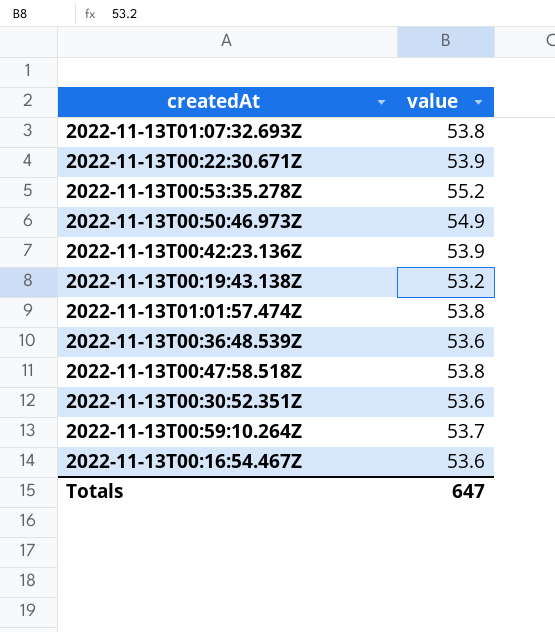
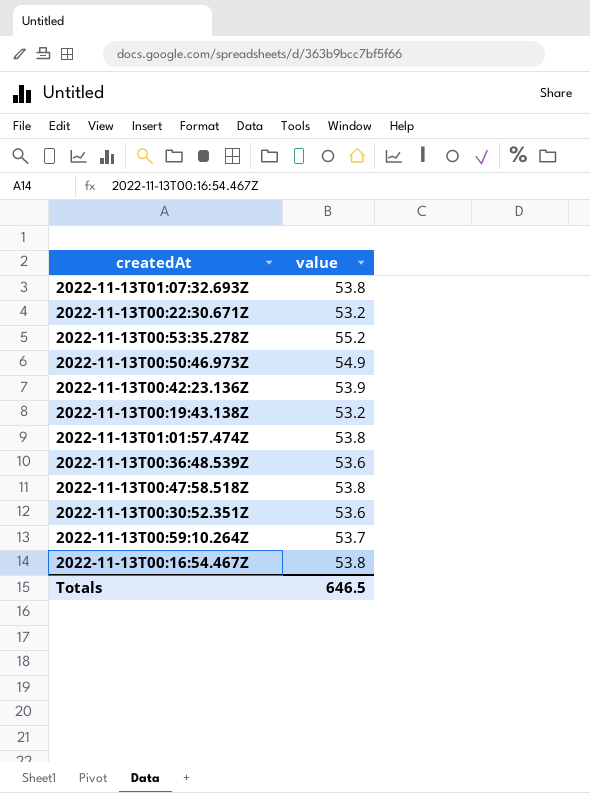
2022-11-13T00:22:30.671Z | value: 53.9 -> 53.2
2022-11-13T00:16:54.467Z | value: 53.6 -> 53.8
Totals | value: 647 -> 646.5

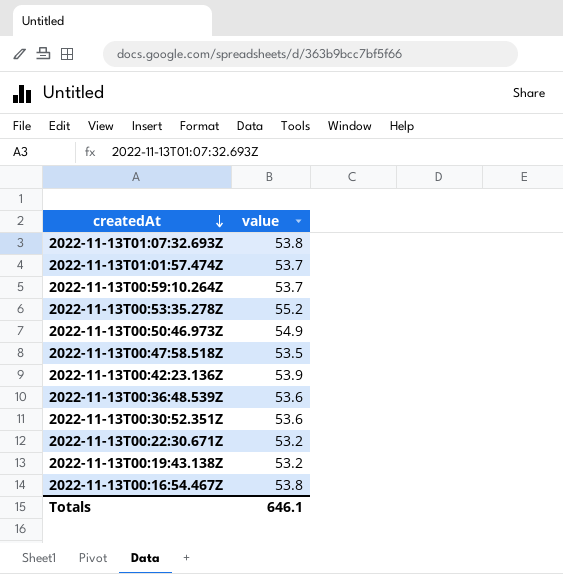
row order: none -> createdAt descending
2022-11-13T01:01:57.474Z | value: 53.8 -> 53.7
2022-11-13T00:47:58.518Z | value: 53.8 -> 53.5
Totals | value: 646.5 -> 646.1

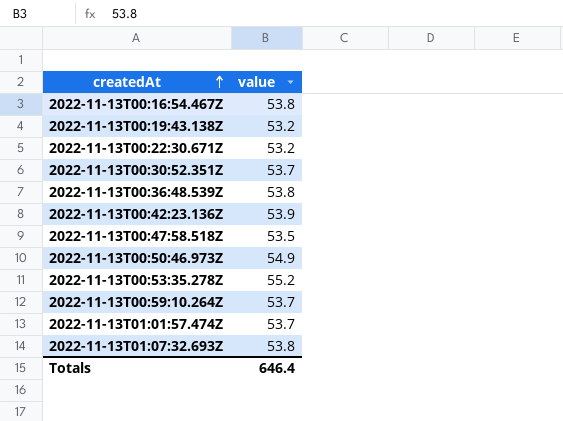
row order: createdAt descending -> createdAt ascending
2022-11-13T00:30:52.351Z | value: 53.6 -> 53.7
2022-11-13T00:36:48.539Z | value: 53.6 -> 53.8
Totals | value: 646.1 -> 646.4

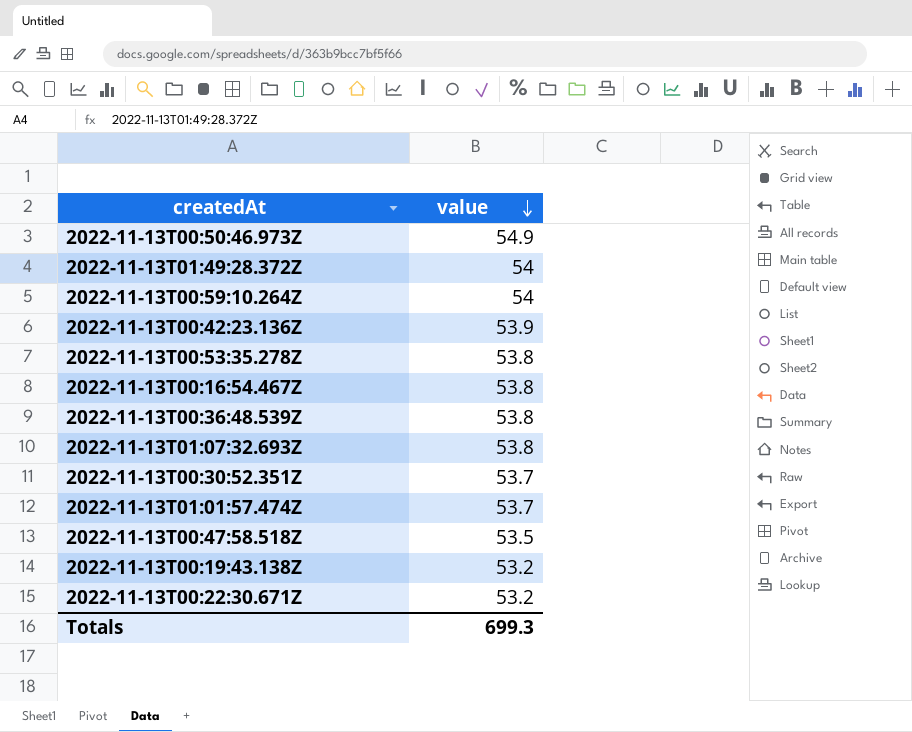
row order: createdAt ascending -> value descending
row 2022-11-13T01:49:28.372Z: none -> 54
2022-11-13T00:59:10.264Z | value: 53.7 -> 54
2022-11-13T00:53:35.278Z | value: 55.2 -> 53.8
Totals | value: 646.4 -> 699.3

